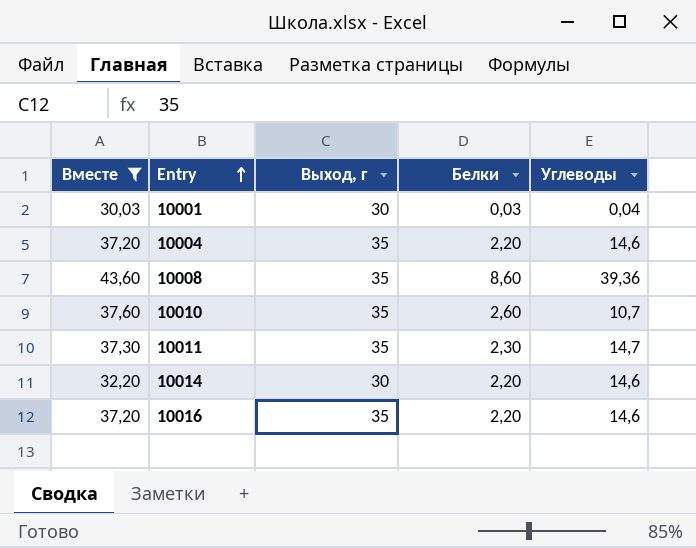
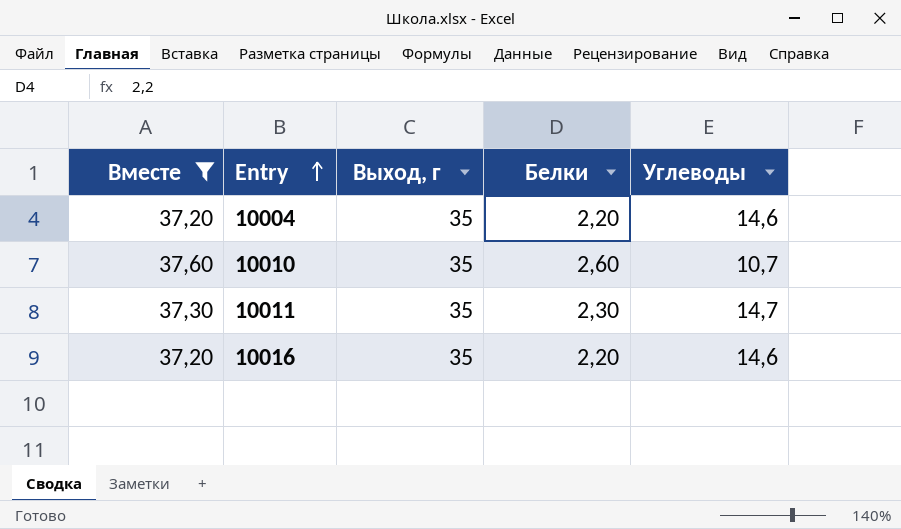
row 10001: 30,03 | 30 | 0,03 | 0,04 -> none
row 10008: 43,60 | 35 | 8,60 | 39,36 -> none
row 10014: 32,20 | 30 | 2,20 | 14,6 -> none

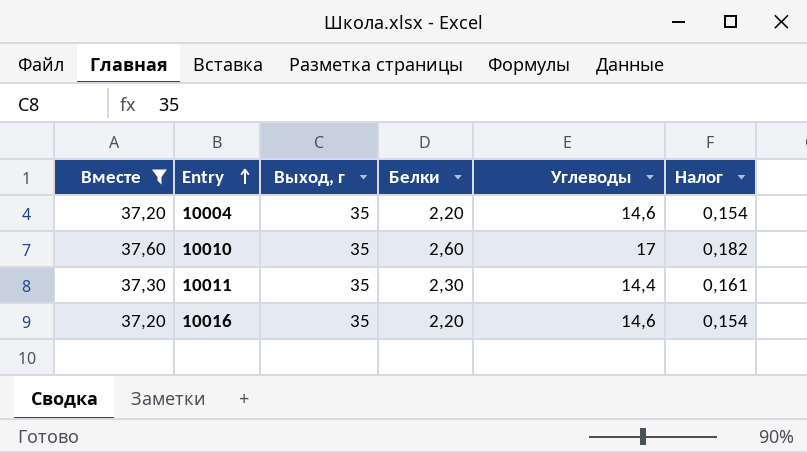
column Налог | formula: none -> [Белки] * 0,07
10010 | Углеводы: 10,7 -> 17
10011 | Углеводы: 14,7 -> 14,4

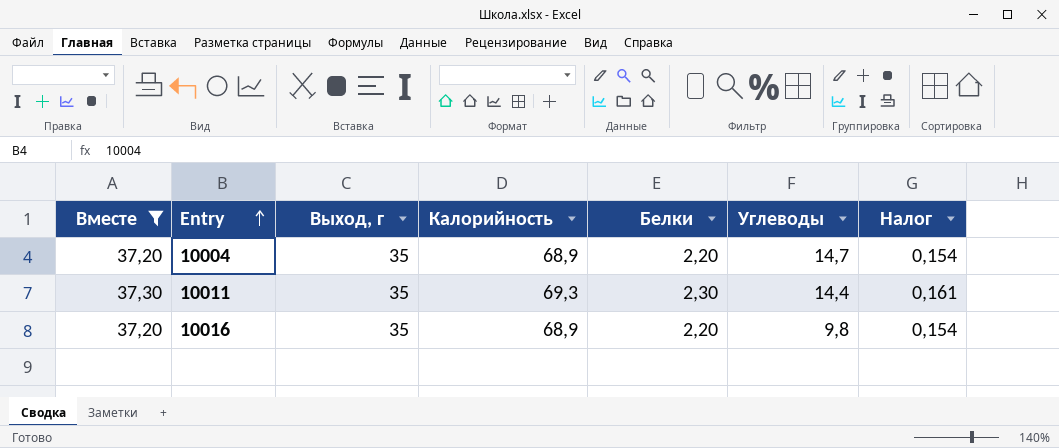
column Калорийность | position: none -> 4
row 10010: 37,60 | 35 | 2,60 | 17 | 0,182 -> none
10004 | Углеводы: 14,6 -> 14,7
10016 | Углеводы: 14,6 -> 9,8

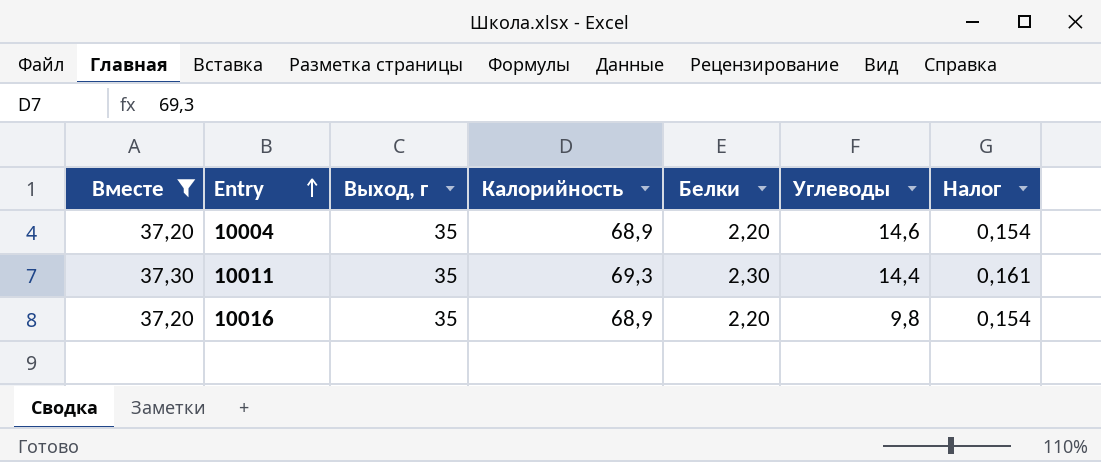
10004 | Углеводы: 14,7 -> 14,6

